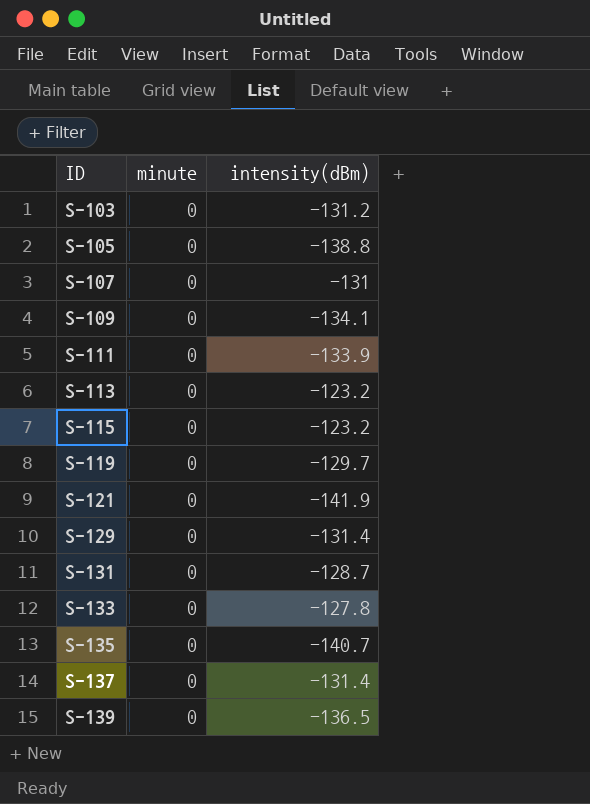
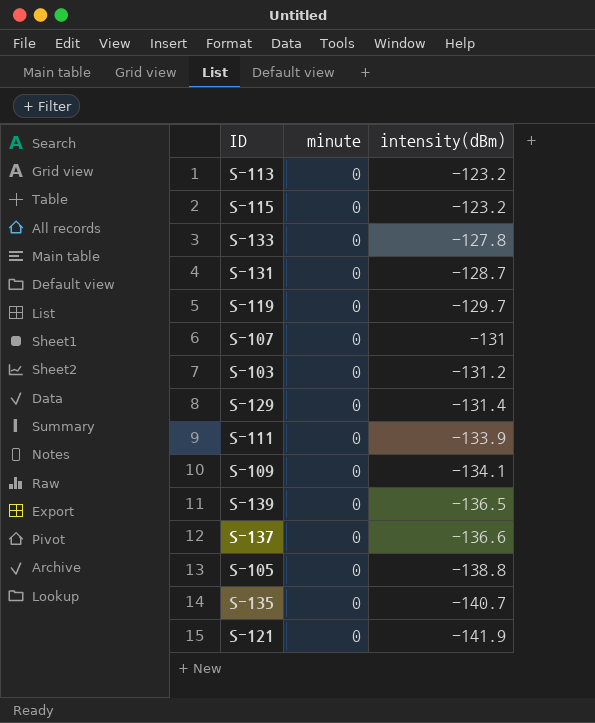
row order: ID ascending -> intensity(dBm) descending
S-137 | intensity(dBm): -131.4 -> -136.6

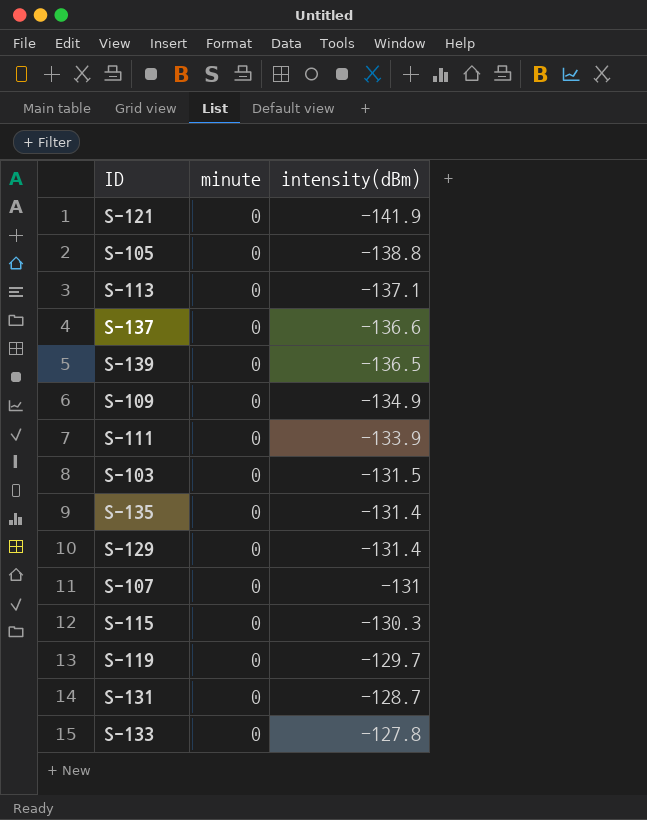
row order: intensity(dBm) descending -> intensity(dBm) ascending
S-113 | intensity(dBm): -123.2 -> -137.1
S-109 | intensity(dBm): -134.1 -> -134.9
S-103 | intensity(dBm): -131.2 -> -131.5
S-135 | intensity(dBm): -140.7 -> -131.4
S-115 | intensity(dBm): -123.2 -> -130.3

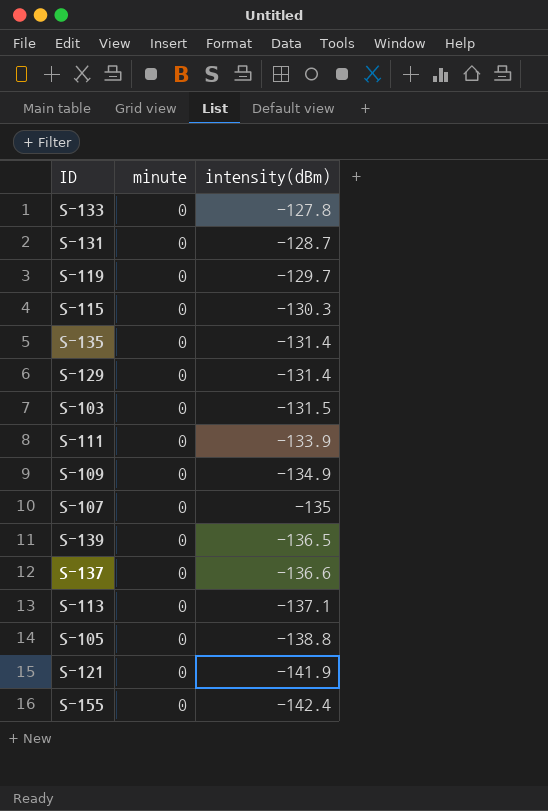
row order: intensity(dBm) ascending -> intensity(dBm) descending
S-107 | intensity(dBm): -131 -> -135
row S-155: none -> 0 | -142.4

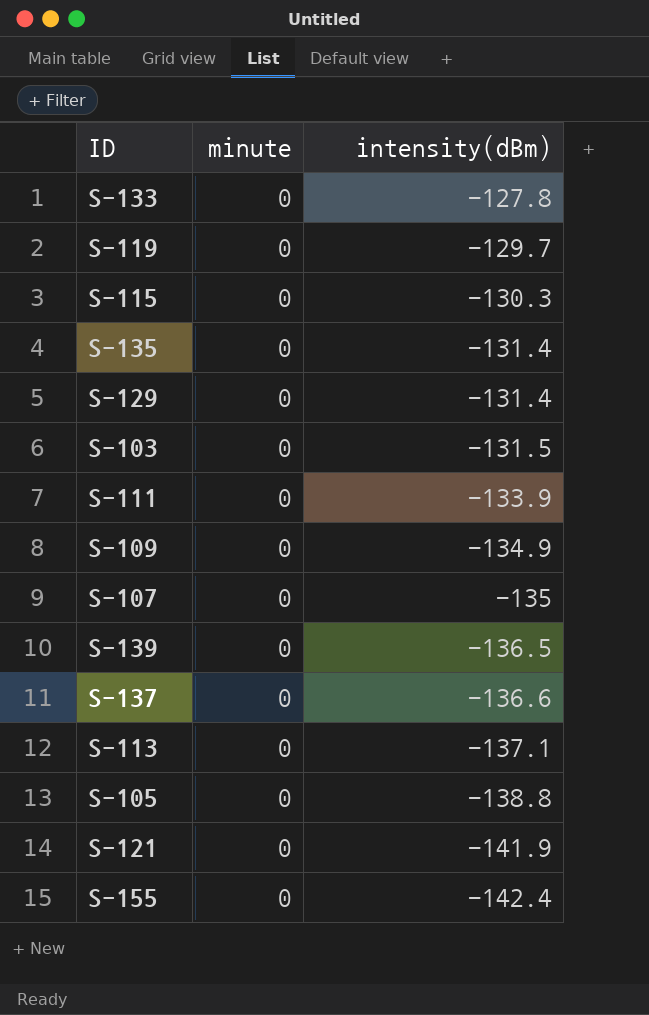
row S-131: 0 | -128.7 -> none

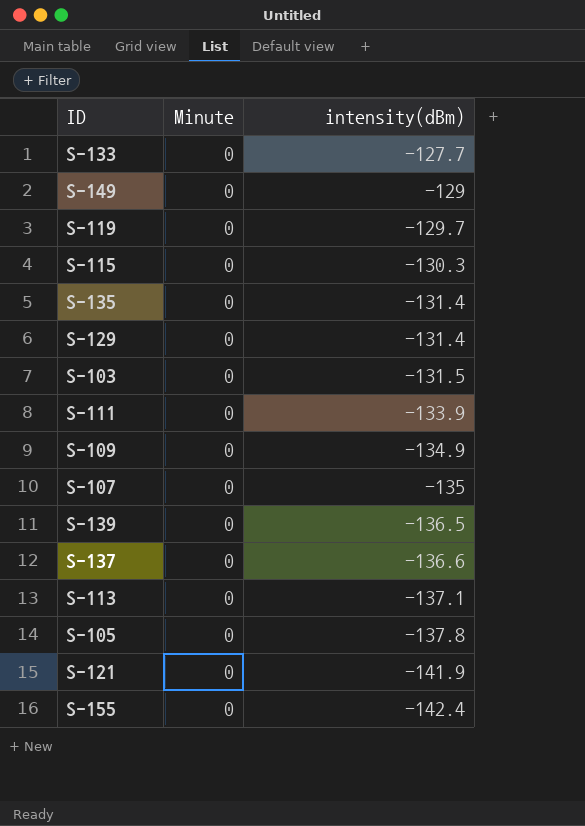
column name: minute -> Minute
S-133 | intensity(dBm): -127.8 -> -127.7
row S-149: none -> 0 | -129
S-105 | intensity(dBm): -138.8 -> -137.8

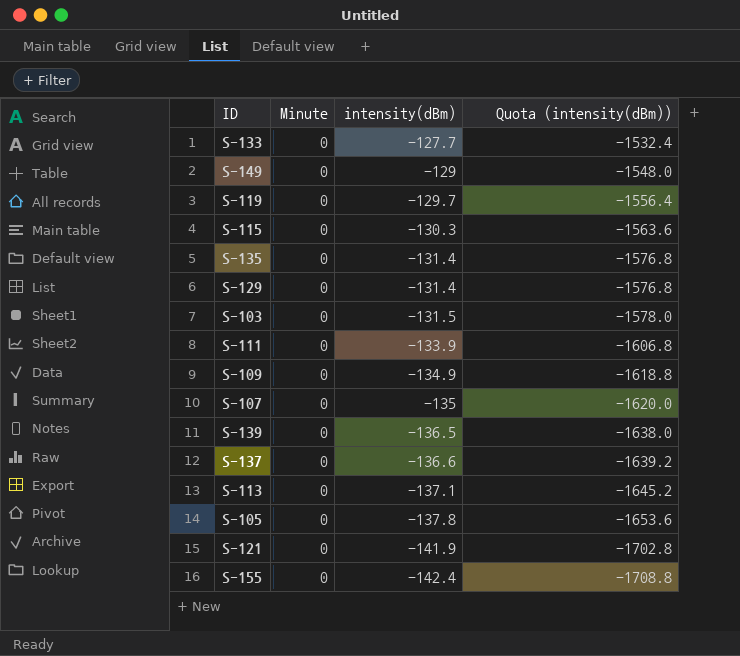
column Quota (intensity(dBm)) | formula: none -> [intensity(dBm)] * 12

